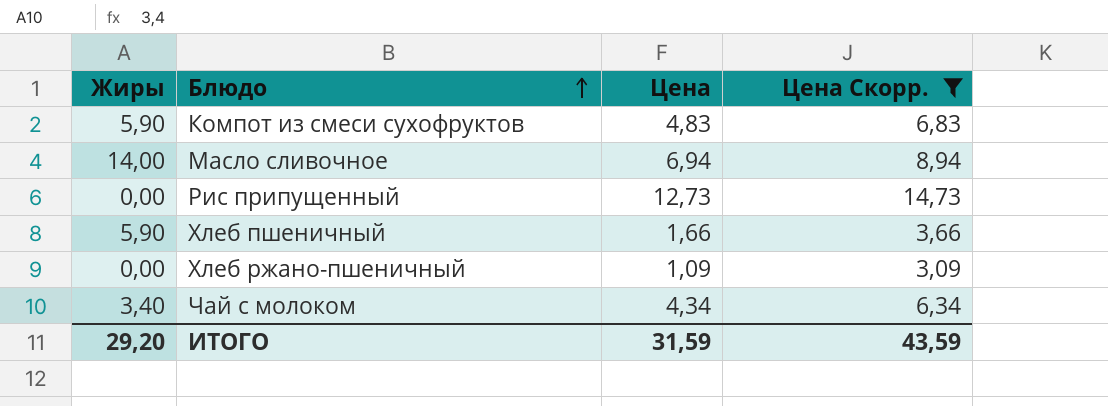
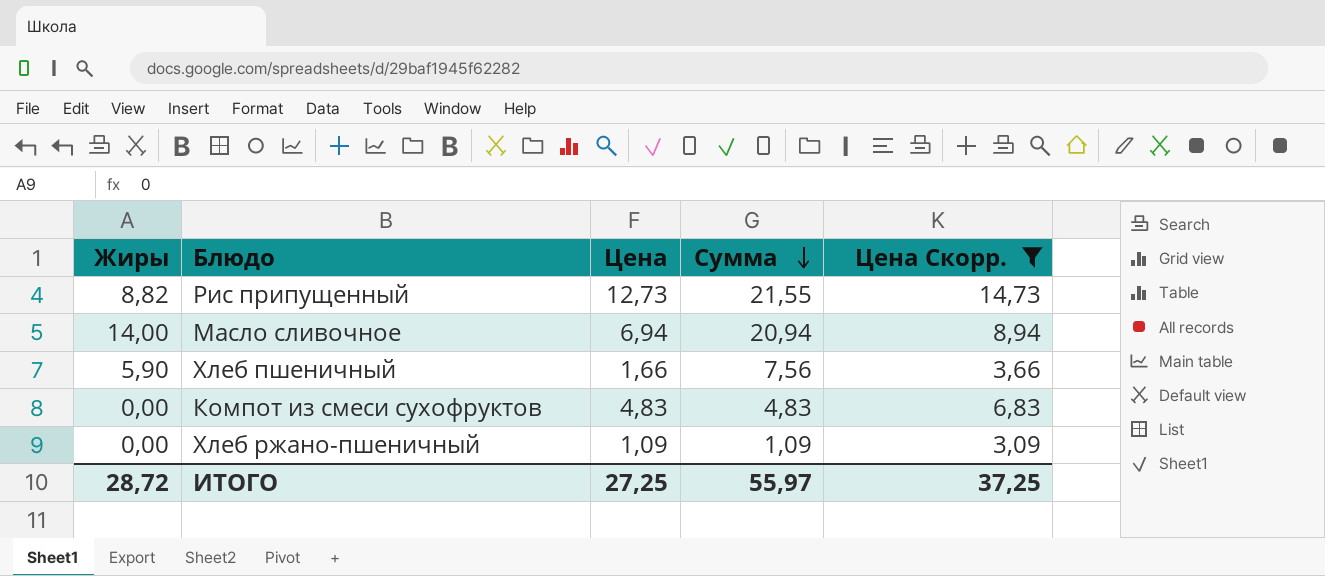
row order: Блюдо ascending -> Сумма descending
column Сумма | formula: none -> [Жиры] + [Цена]
row Чай с молоком: 3,40 | 4,34 | 6,34 -> none
Рис припущенный | Жиры: 0,00 -> 8,82
Компот из смеси сухофруктов | Жиры: 5,90 -> 0,00
ИТОГО | Жиры: 29,20 -> 28,72
ИТОГО | Цена: 31,59 -> 27,25
ИТОГО | Цена Скорр.: 43,59 -> 37,25

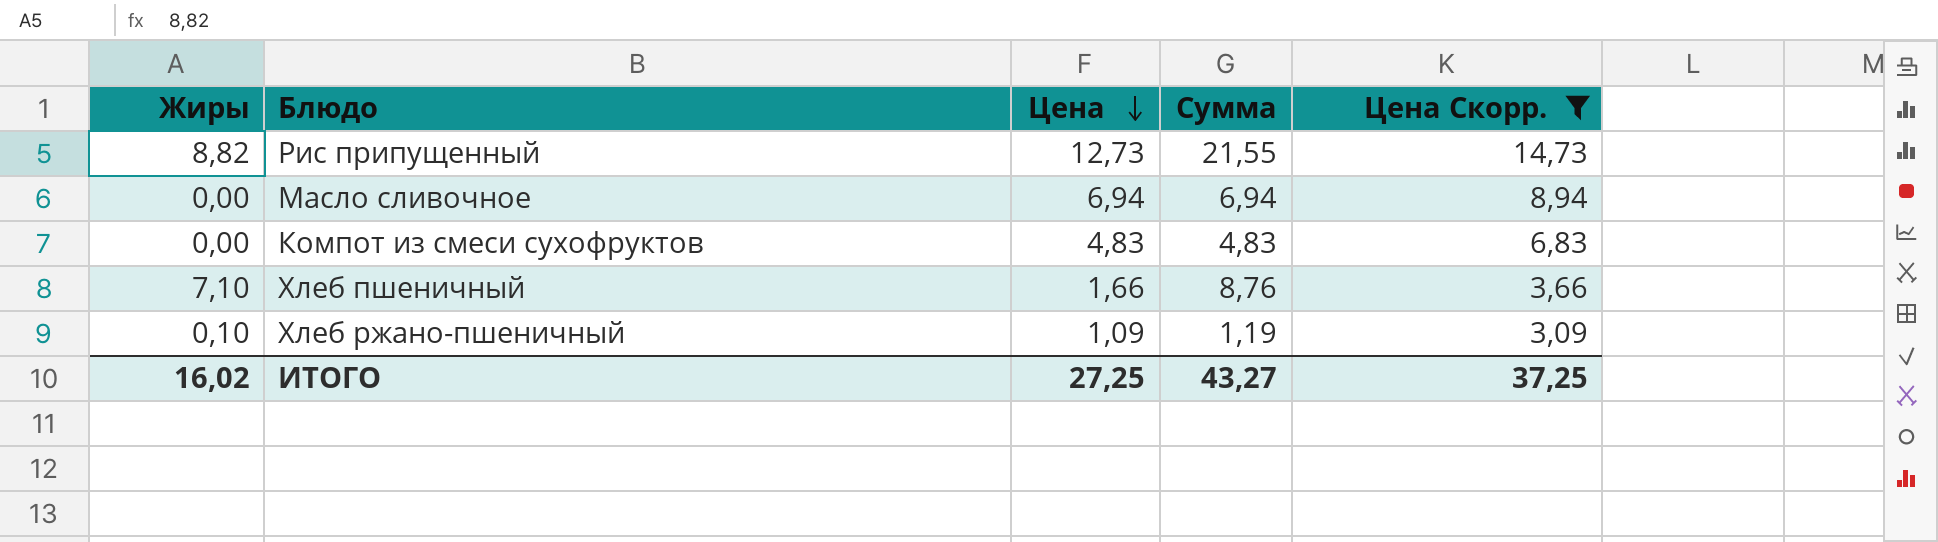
row order: Сумма descending -> Цена descending
Масло сливочное | Жиры: 14,00 -> 0,00
Масло сливочное | Сумма: 20,94 -> 6,94
Хлеб пшеничный | Жиры: 5,90 -> 7,10
Хлеб пшеничный | Сумма: 7,56 -> 8,76
Хлеб ржано-пшеничный | Жиры: 0,00 -> 0,10
Хлеб ржано-пшеничный | Сумма: 1,09 -> 1,19
ИТОГО | Жиры: 28,72 -> 16,02
ИТОГО | Сумма: 55,97 -> 43,27

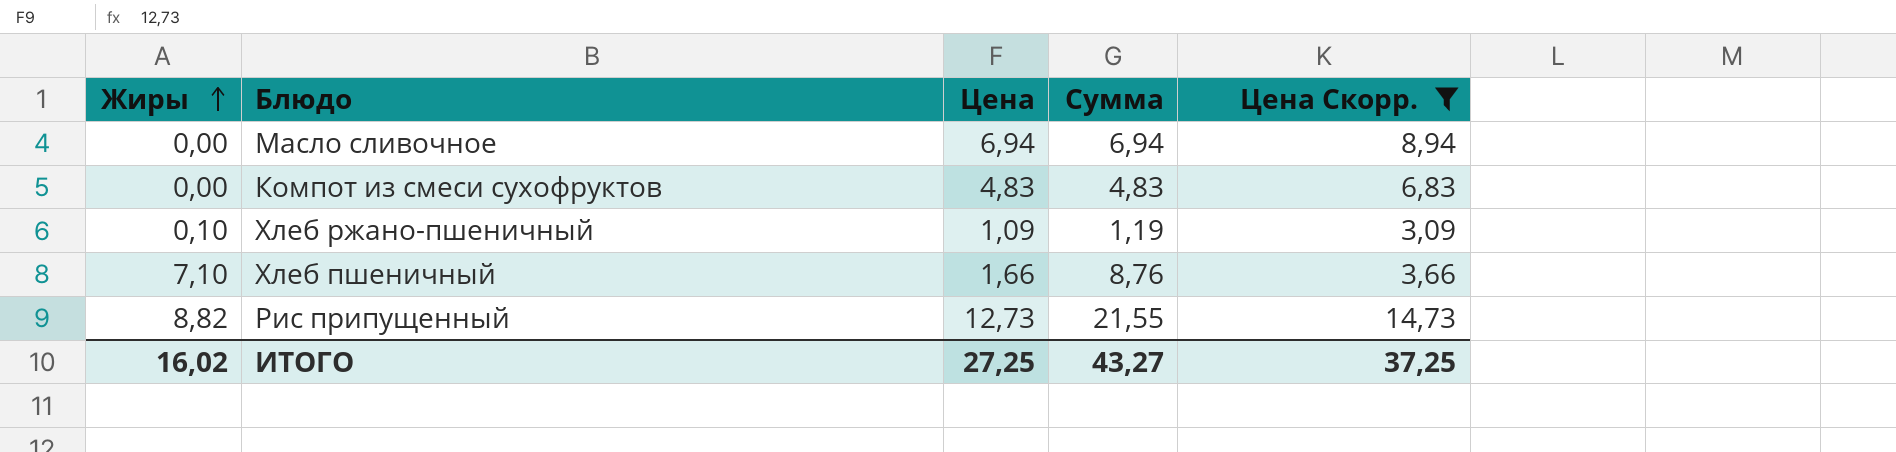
row order: Цена descending -> Жиры ascending

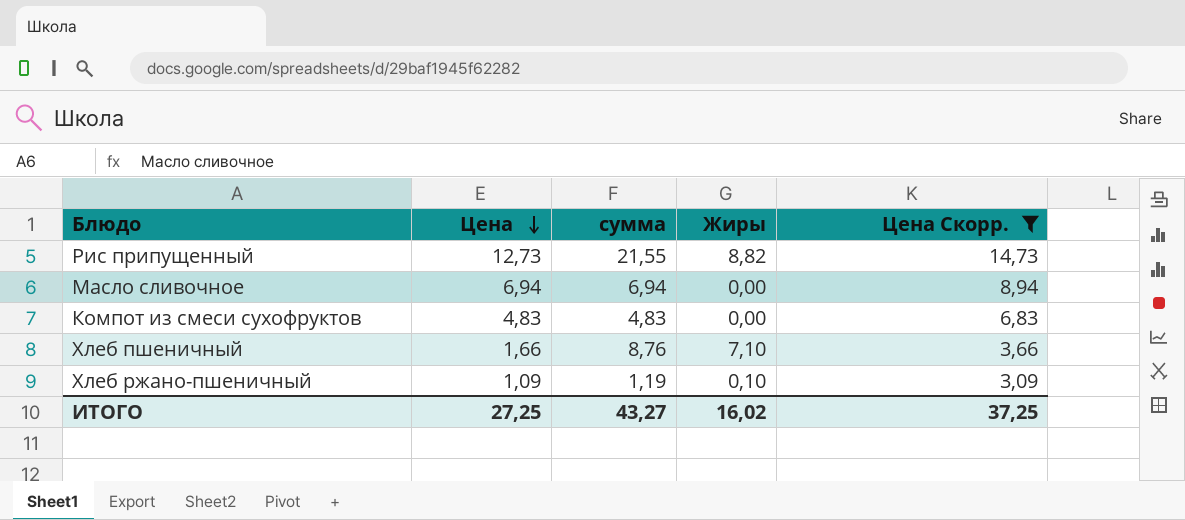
row order: Жиры ascending -> Цена descending
column name: Сумма -> сумма
column Жиры | position: 1 -> 4

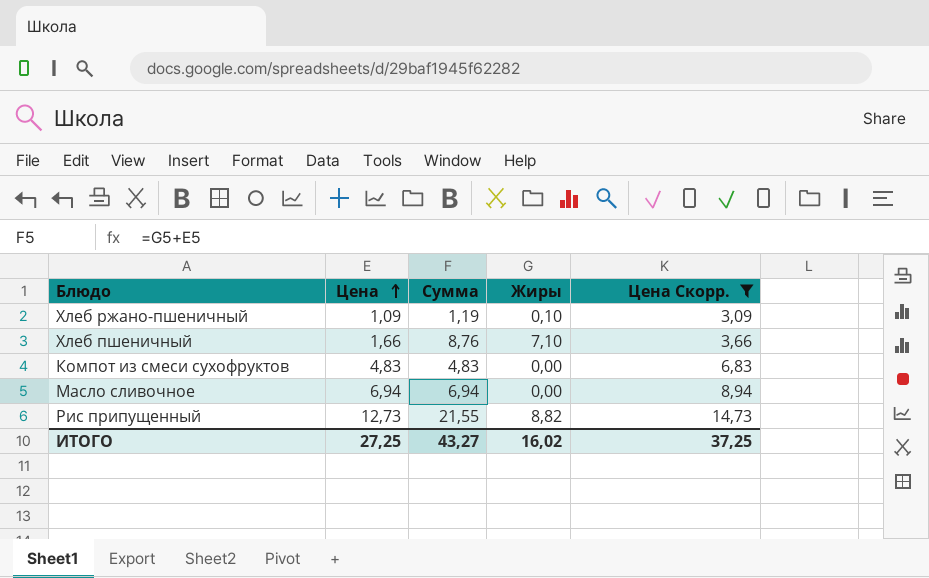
row order: Цена descending -> Цена ascending
column name: сумма -> Сумма

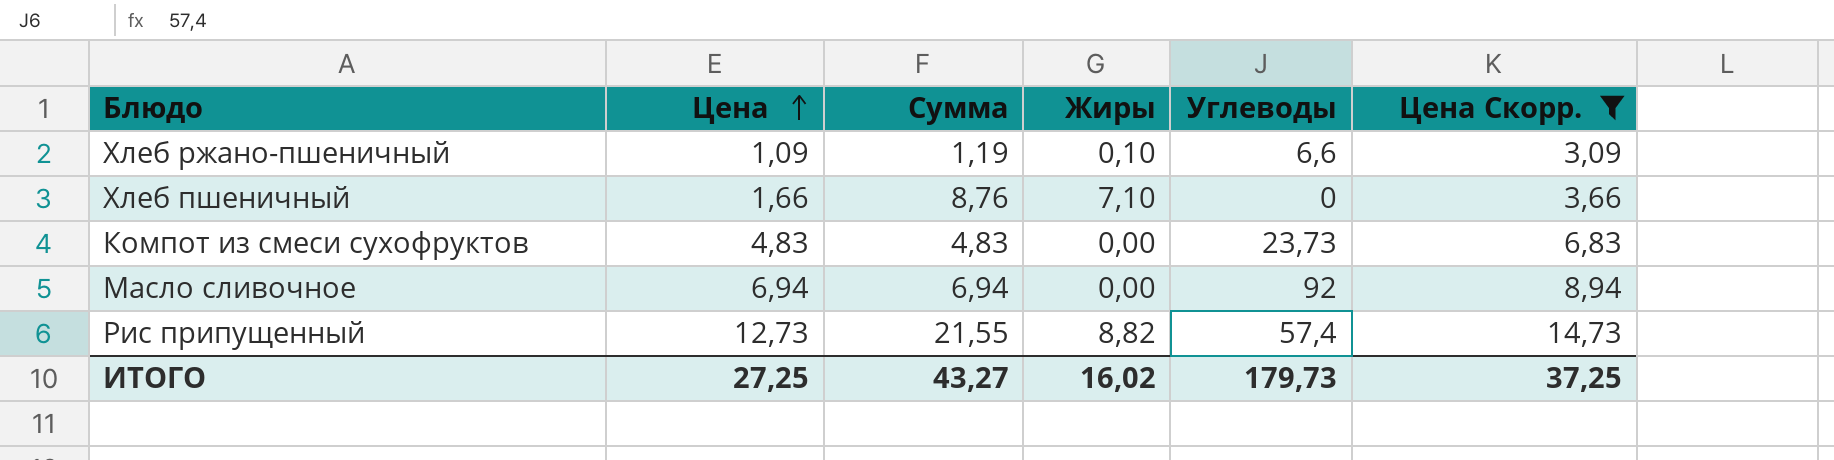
column Углеводы | position: none -> 5

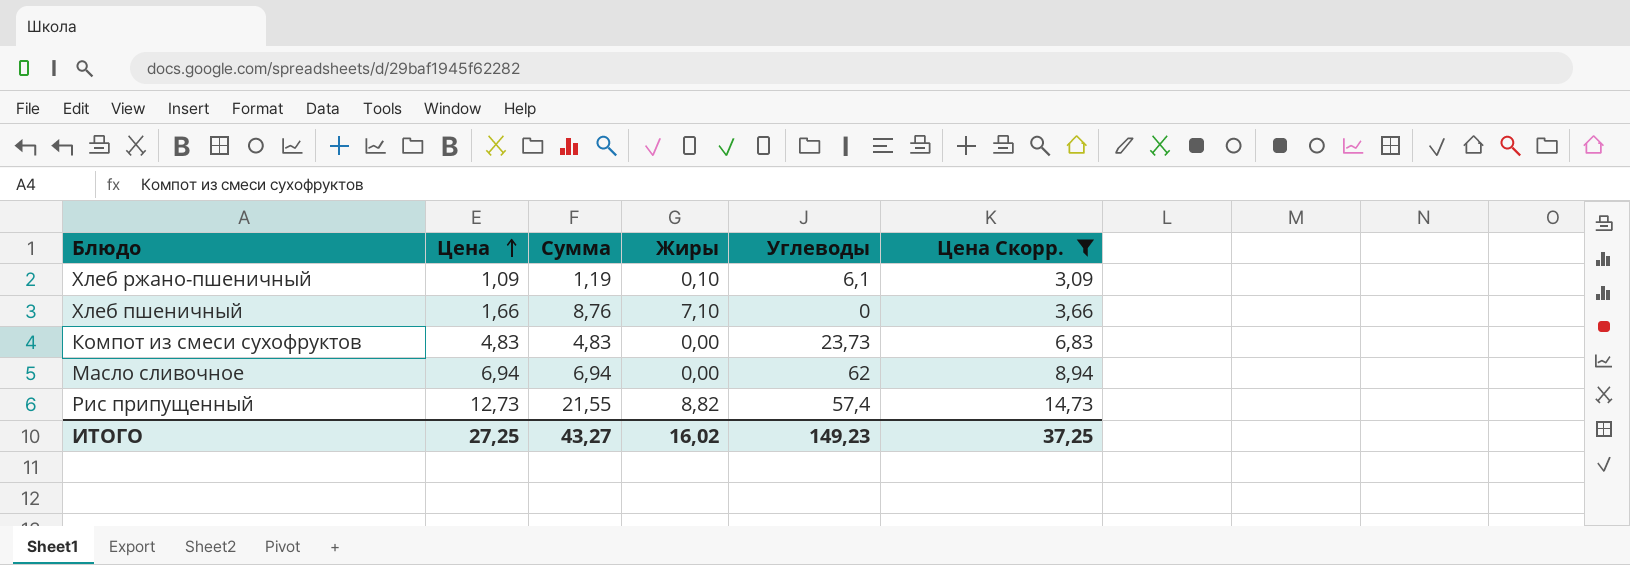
Хлеб ржано-пшеничный | Углеводы: 6,6 -> 6,1
Масло сливочное | Углеводы: 92 -> 62
ИТОГО | Углеводы: 179,73 -> 149,23

